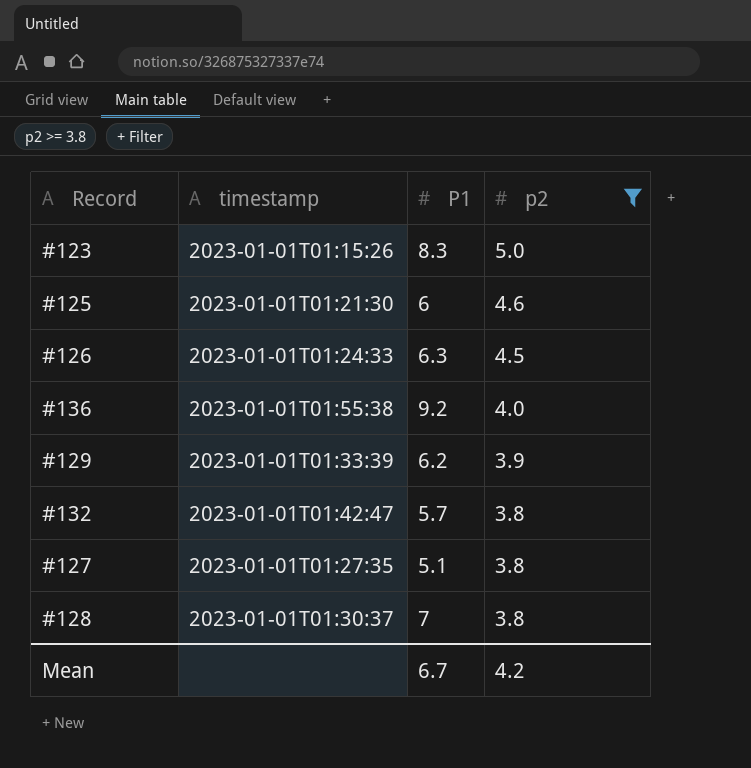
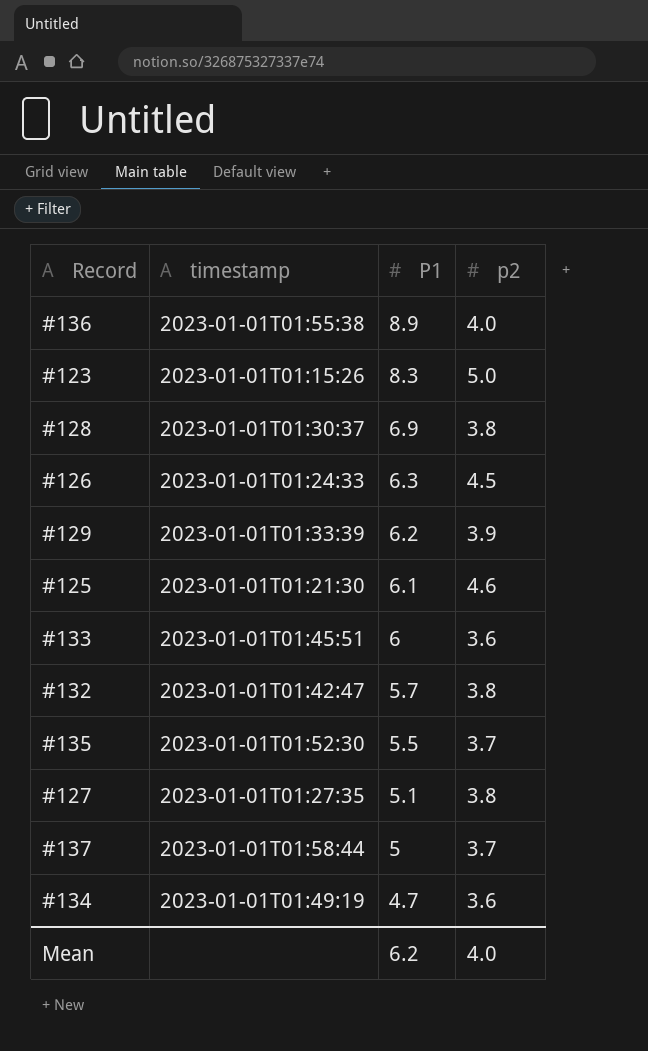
filter: p2 >= 3.8 -> none
row order: p2 descending -> P1 descending
#136 | P1: 9.2 -> 8.9
#128 | P1: 7 -> 6.9
#125 | P1: 6 -> 6.1
Mean | P1: 6.7 -> 6.2
Mean | p2: 4.2 -> 4.0

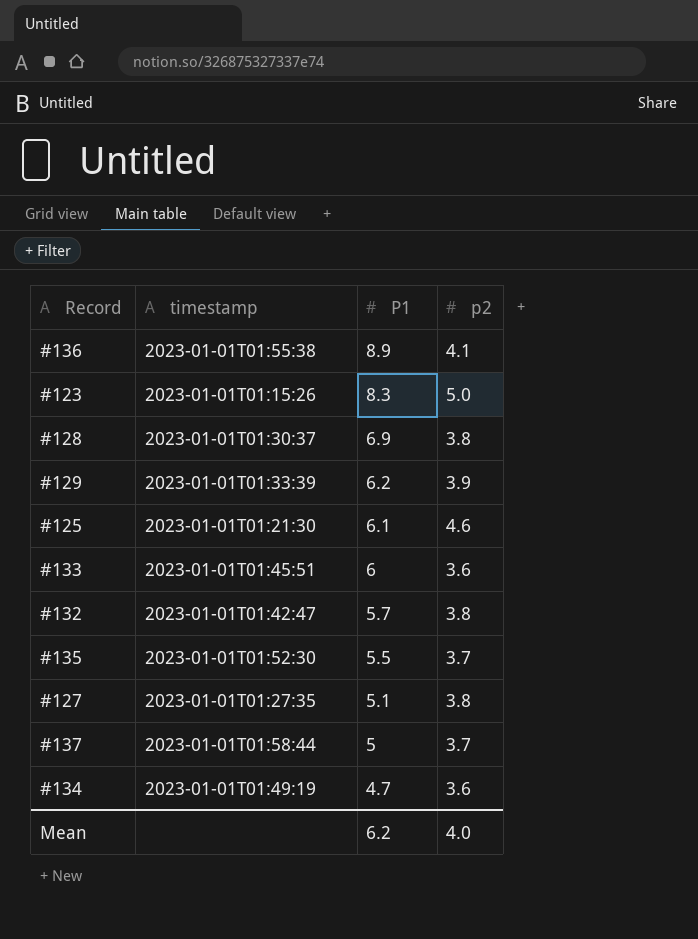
row #126: 2023-01-01T01:24:33 | 6.3 | 4.5 -> none
#136 | p2: 4.0 -> 4.1

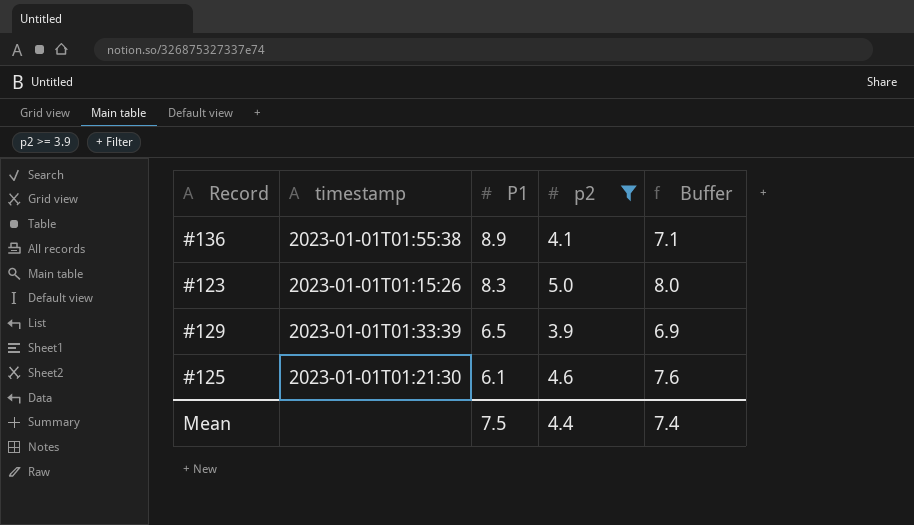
filter: none -> p2 >= 3.9
column Buffer | formula: none -> [p2] + 3
#129 | P1: 6.2 -> 6.5
Mean | P1: 6.2 -> 7.5
Mean | p2: 4.0 -> 4.4

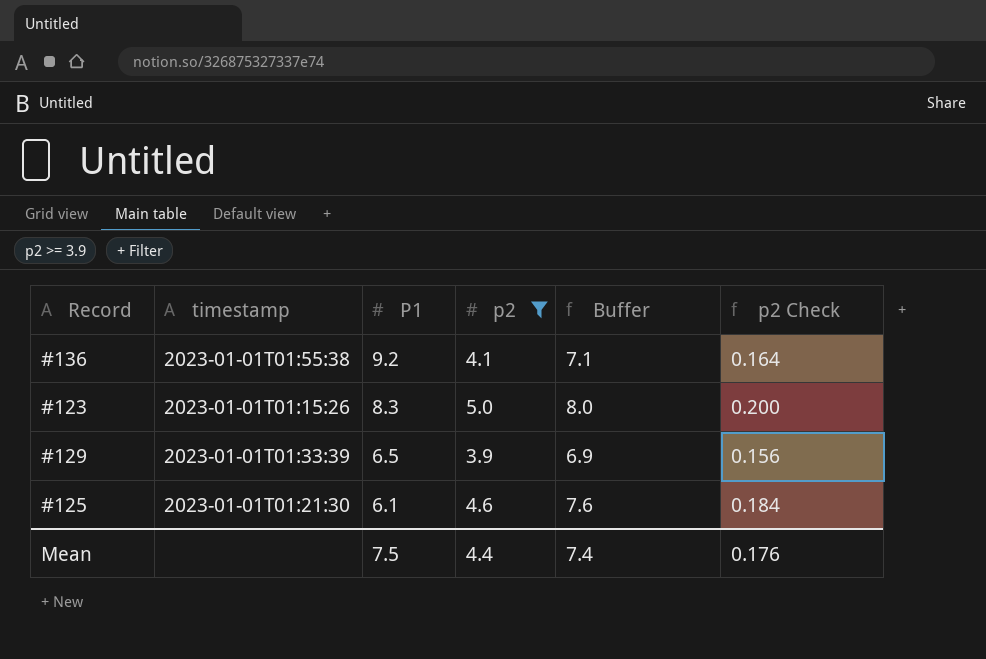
column p2 Check | formula: none -> [p2] * 0.04
#136 | P1: 8.9 -> 9.2

